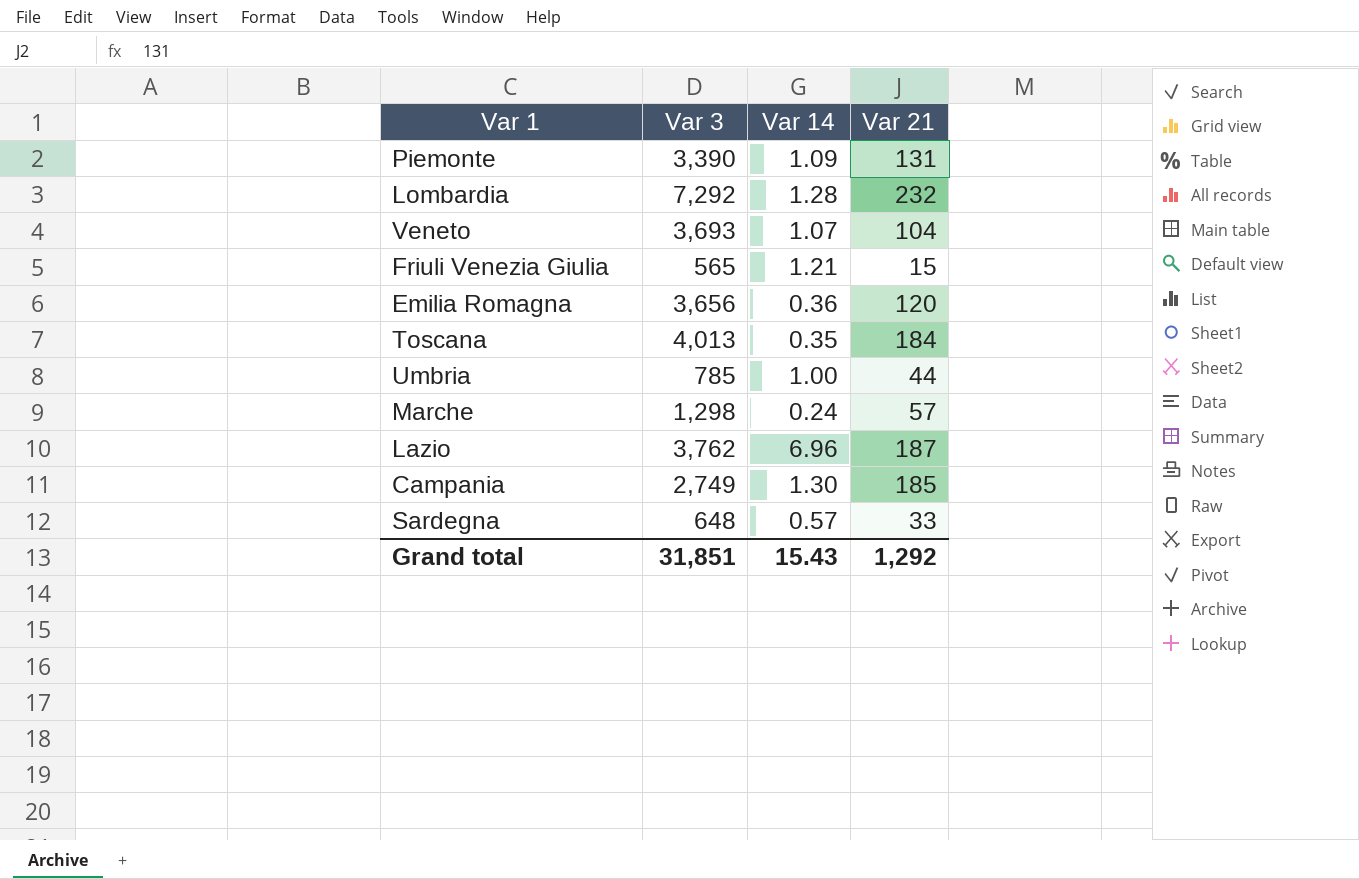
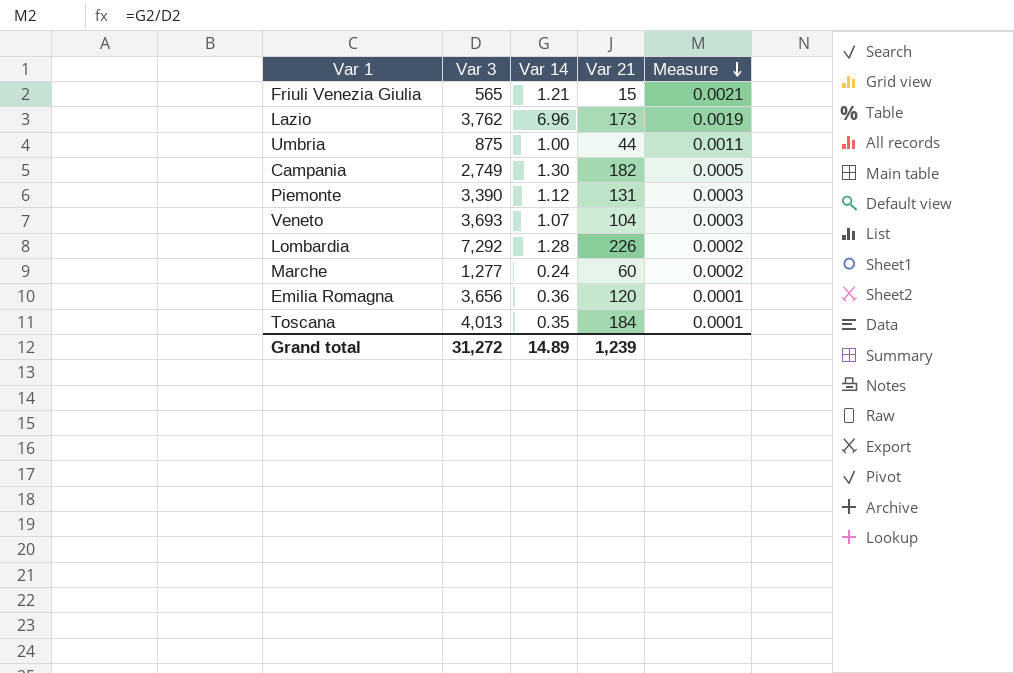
row order: none -> Measure descending
column Measure | formula: none -> [Var 14] / [Var 3]
row Sardegna: 648 | 0.57 | 33 -> none
Lazio | Var 21: 187 -> 173
Umbria | Var 3: 785 -> 875
Campania | Var 21: 185 -> 182
Piemonte | Var 14: 1.09 -> 1.12
Lombardia | Var 21: 232 -> 226
Marche | Var 3: 1,298 -> 1,277
Marche | Var 21: 57 -> 60
Grand total | Var 3: 31,851 -> 31,272
Grand total | Var 14: 15.43 -> 14.89
Grand total | Var 21: 1,292 -> 1,239

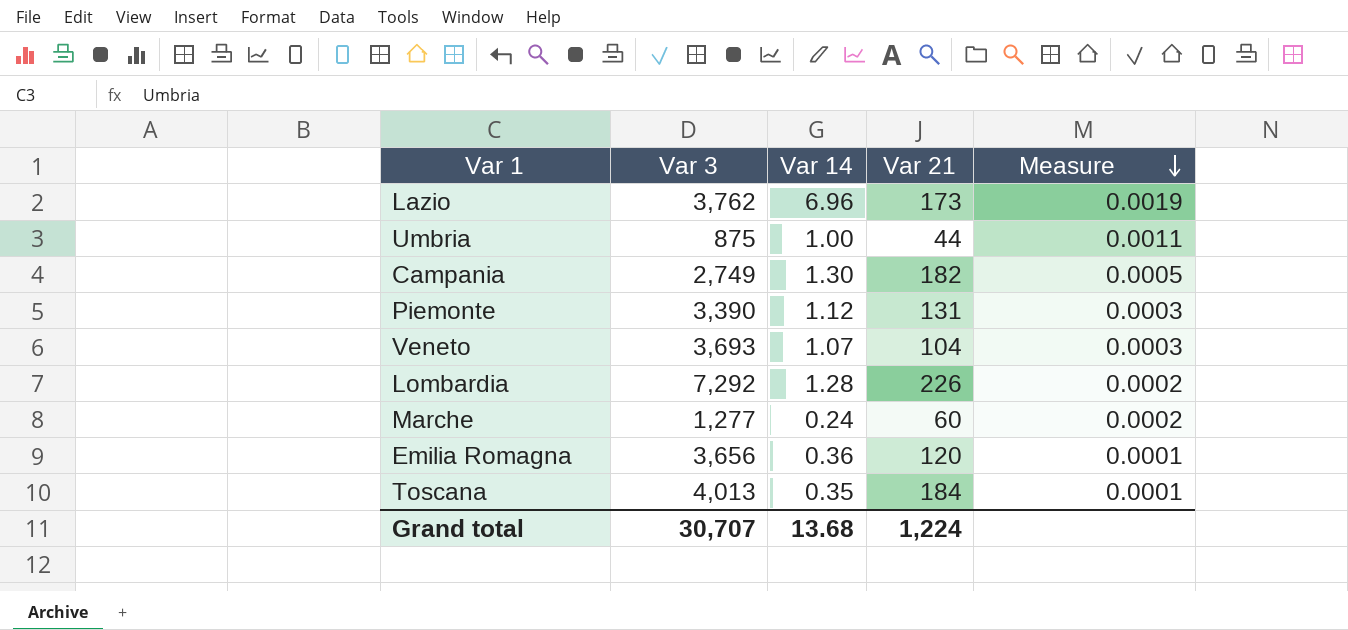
row Friuli Venezia Giulia: 565 | 1.21 | 15 | 0.0021 -> none
Grand total | Var 3: 31,272 -> 30,707
Grand total | Var 14: 14.89 -> 13.68
Grand total | Var 21: 1,239 -> 1,224

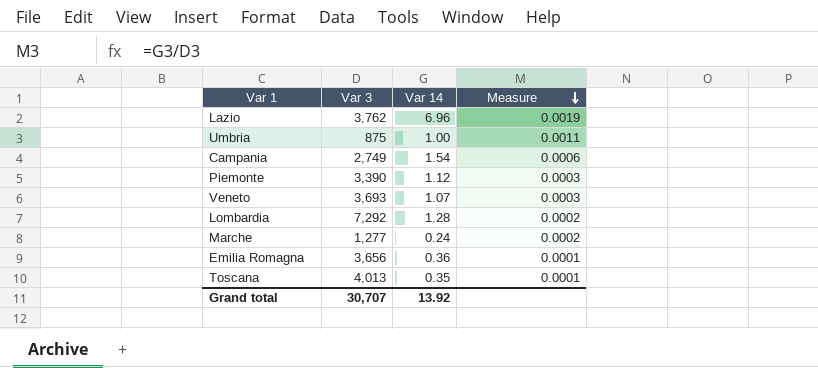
column Var 21 | position: 4 -> none
Campania | Var 14: 1.30 -> 1.54
Campania | Measure: 0.0005 -> 0.0006
Grand total | Var 14: 13.68 -> 13.92

